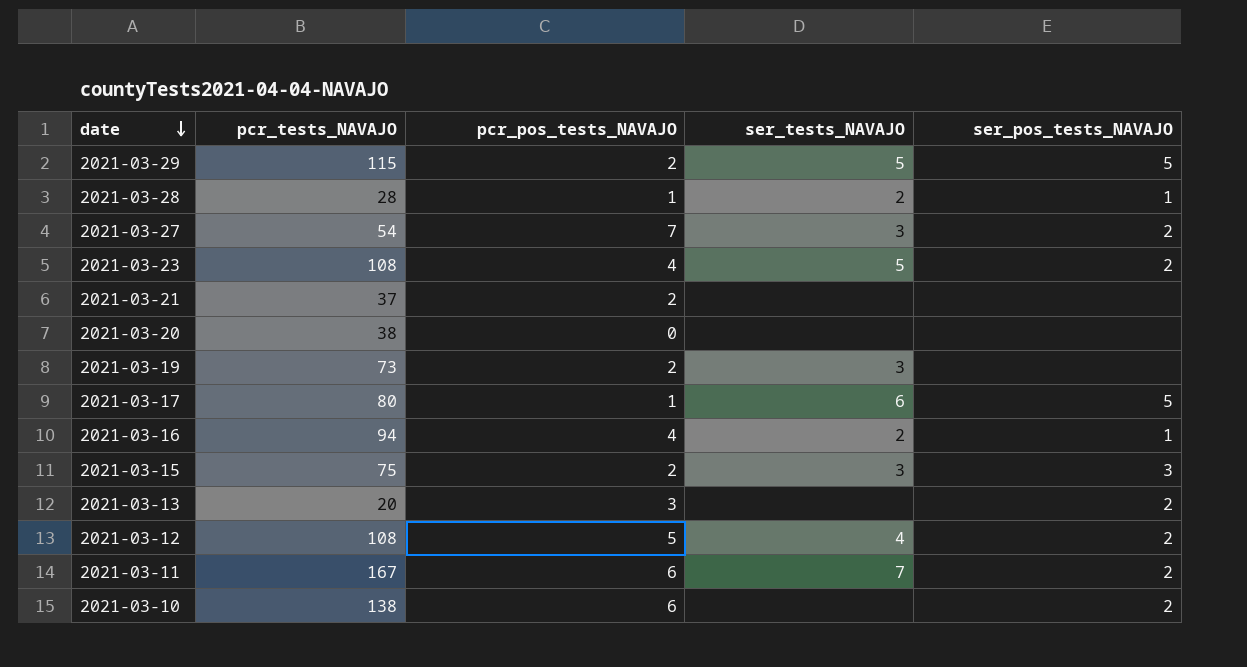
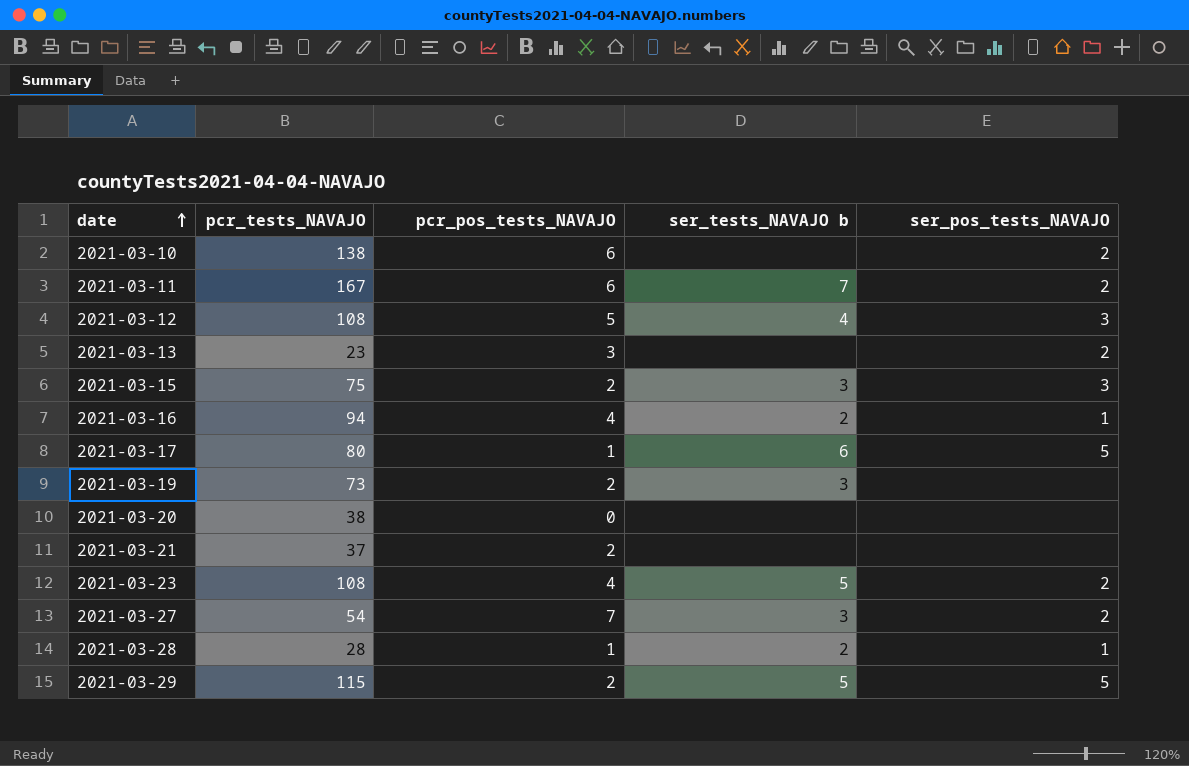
row order: date descending -> date ascending
column name: ser_tests_NAVAJO -> ser_tests_NAVAJO b
2021-03-12 | ser_pos_tests_NAVAJO: 2 -> 3
2021-03-13 | pcr_tests_NAVAJO: 20 -> 23

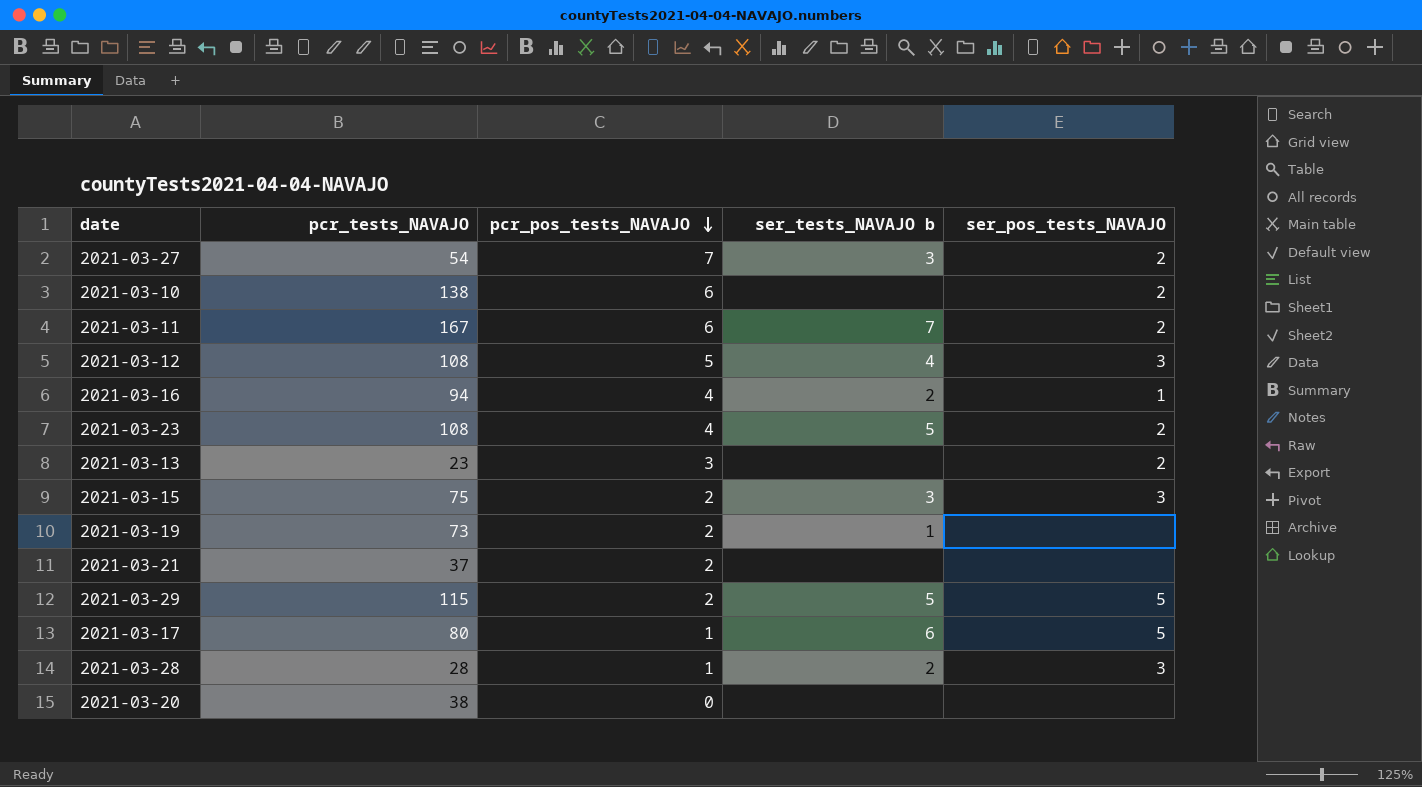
row order: date ascending -> pcr_pos_tests_NAVAJO descending
2021-03-19 | ser_tests_NAVAJO b: 3 -> 1
2021-03-28 | ser_pos_tests_NAVAJO: 1 -> 3

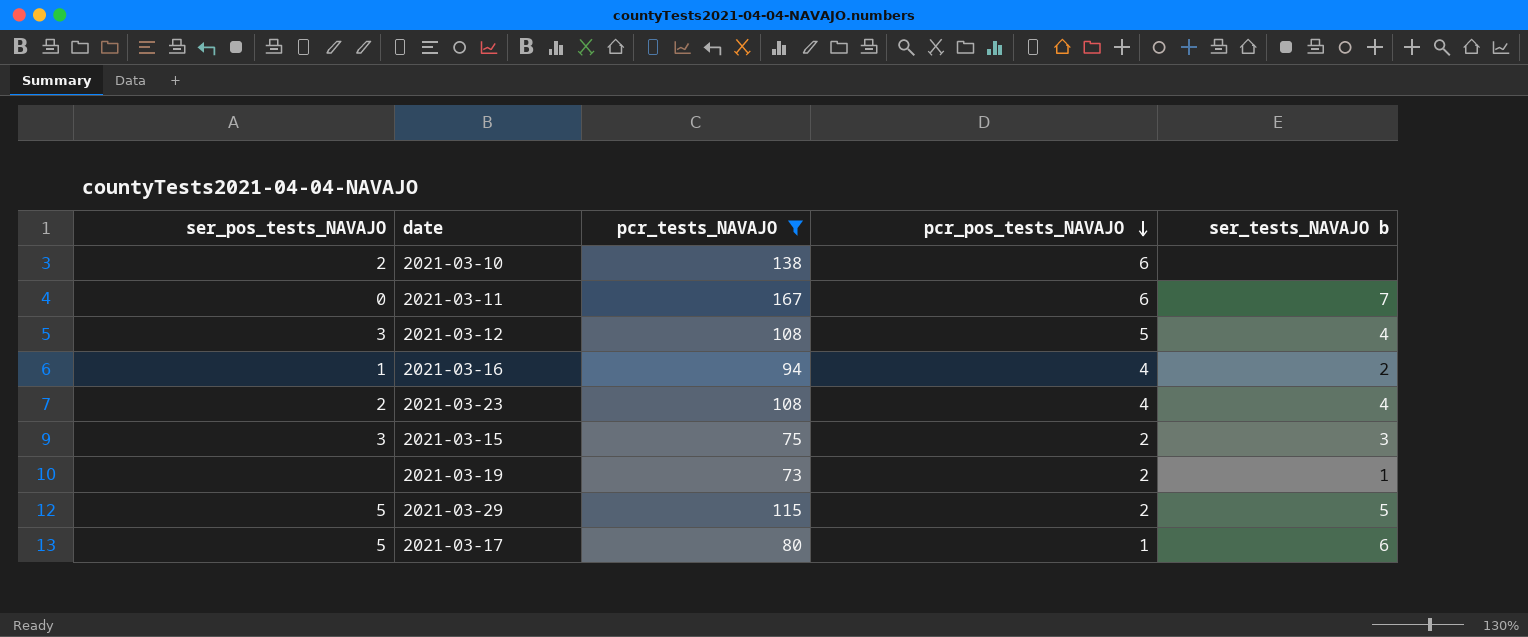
filter: none -> pcr_tests_NAVAJO >= 73
column ser_pos_tests_NAVAJO | position: 5 -> 1
2021-03-11 | ser_pos_tests_NAVAJO: 2 -> 0
2021-03-23 | ser_tests_NAVAJO b: 5 -> 4

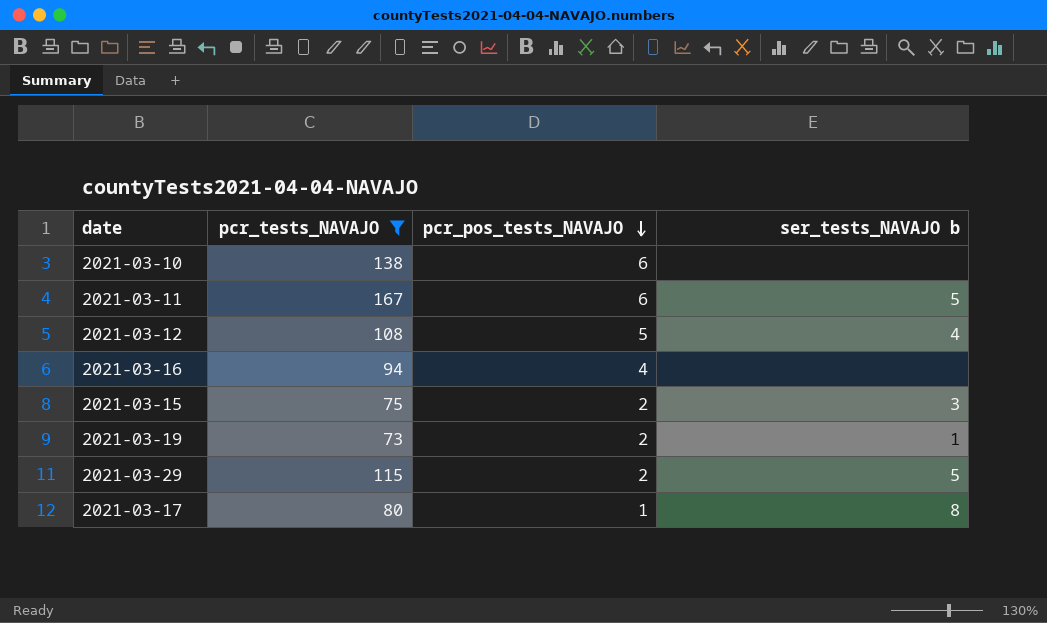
column ser_pos_tests_NAVAJO | position: 1 -> none
row 2021-03-23: 2 | 108 | 4 | 4 -> none
2021-03-11 | ser_tests_NAVAJO b: 7 -> 5
2021-03-16 | ser_tests_NAVAJO b: 2 -> none
2021-03-17 | ser_tests_NAVAJO b: 6 -> 8

